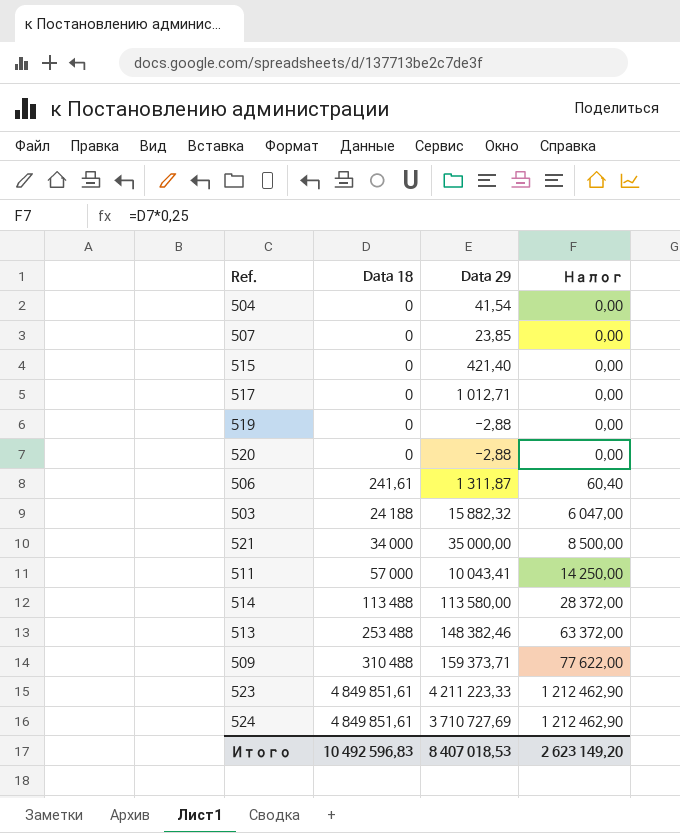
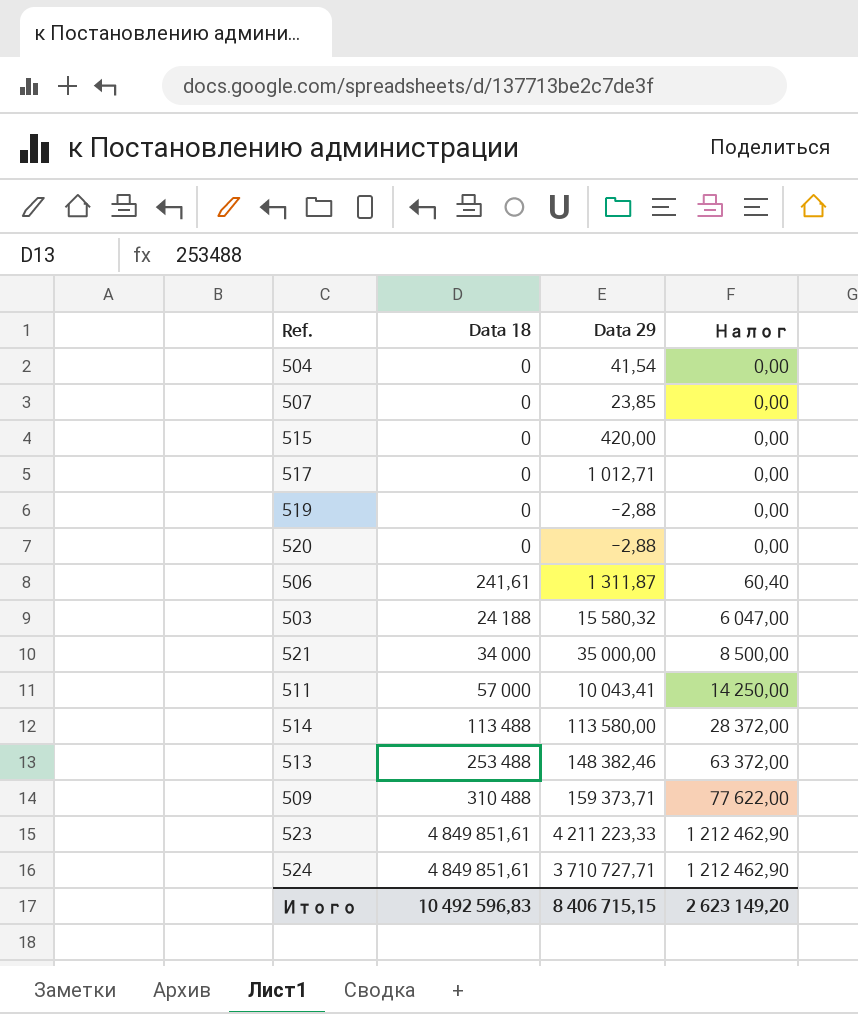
515 | Data 29: 421,40 -> 420,00
503 | Data 29: 15 882,32 -> 15 580,32
524 | Data 29: 3 710 727,69 -> 3 710 727,71
Итого | Data 29: 8 407 018,53 -> 8 406 715,15

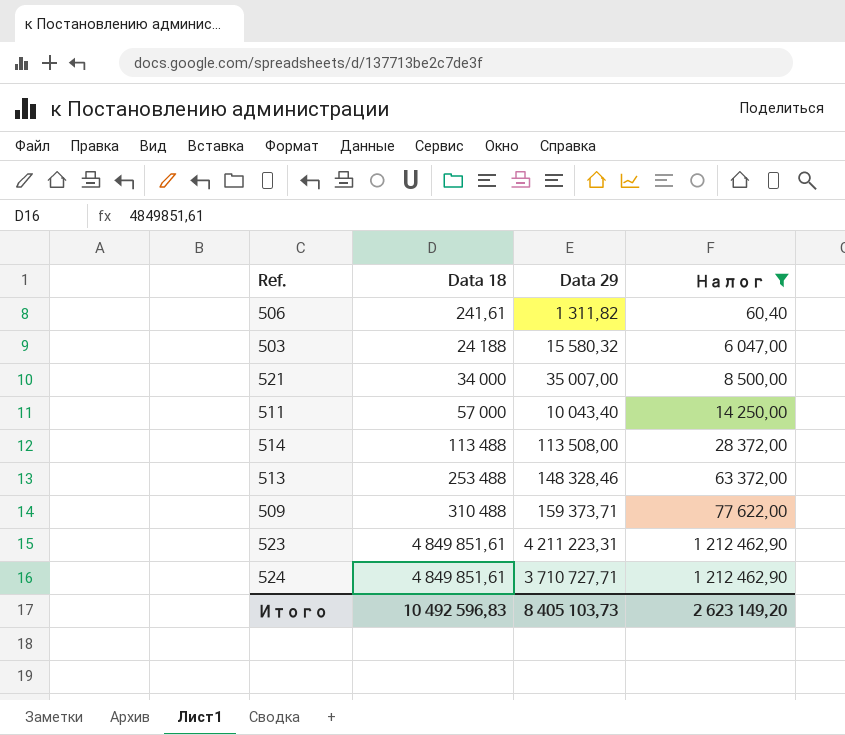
filter: none -> Налог != 0,00
506 | Data 29: 1 311,87 -> 1 311,82
521 | Data 29: 35 000,00 -> 35 007,00
511 | Data 29: 10 043,41 -> 10 043,40
514 | Data 29: 113 580,00 -> 113 508,00
513 | Data 29: 148 382,46 -> 148 328,46
523 | Data 29: 4 211 223,33 -> 4 211 223,31
Итого | Data 29: 8 406 715,15 -> 8 405 103,73

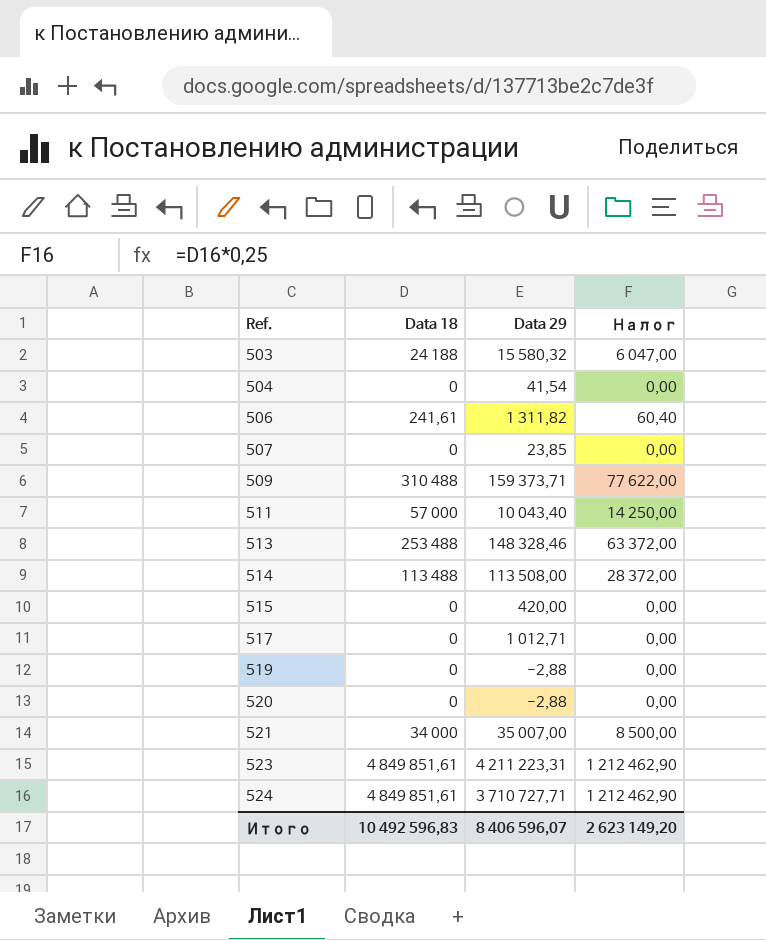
filter: Налог != 0,00 -> none
row order: Data 18 ascending -> Ref. ascending
Итого | Data 29: 8 405 103,73 -> 8 406 596,07

